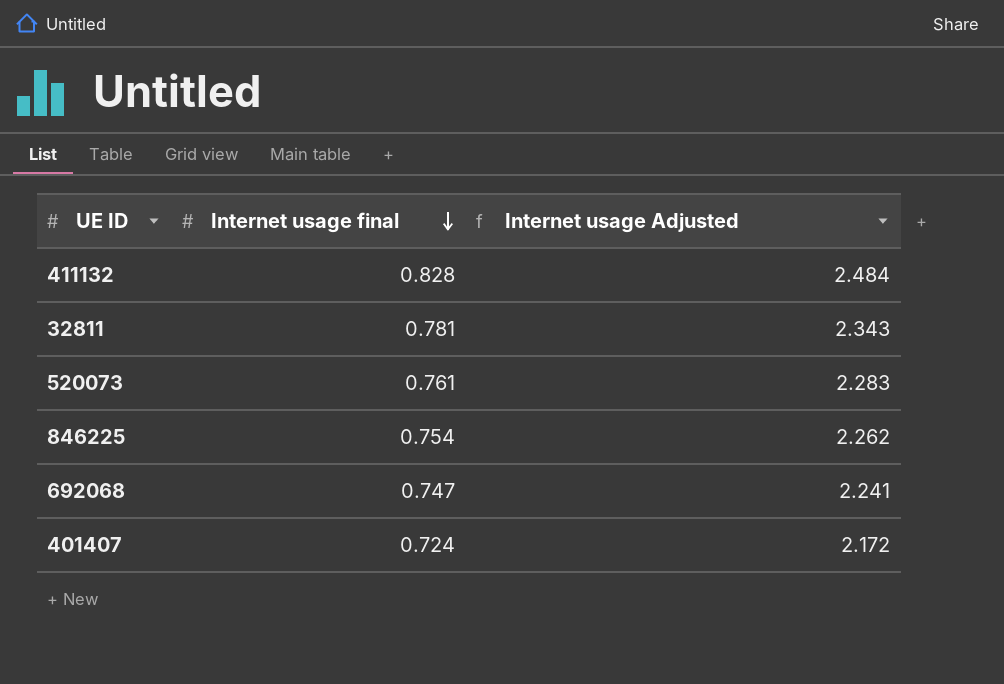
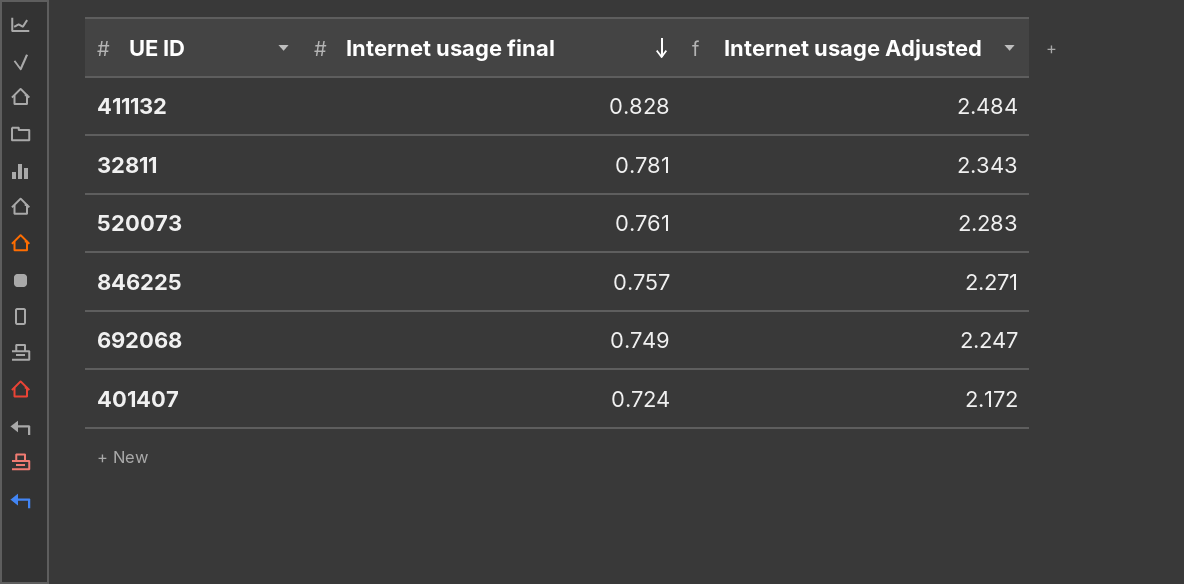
846225 | Internet usage final: 0.754 -> 0.757
846225 | Internet usage Adjusted: 2.262 -> 2.271
692068 | Internet usage final: 0.747 -> 0.749
692068 | Internet usage Adjusted: 2.241 -> 2.247

